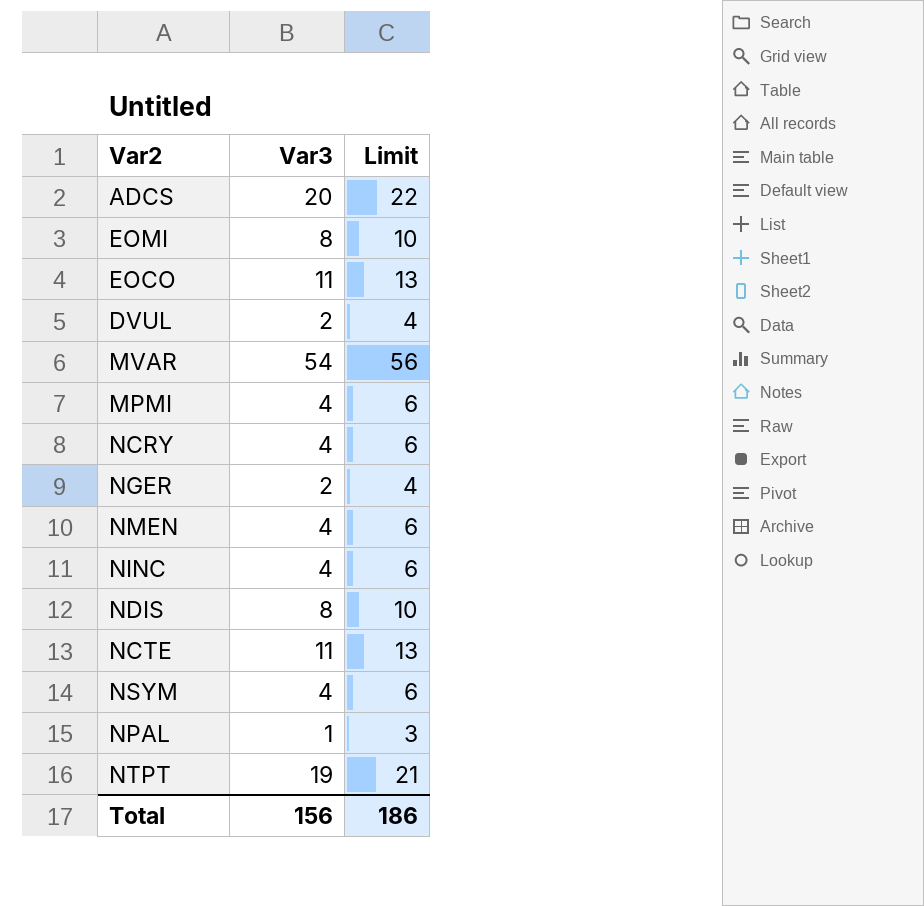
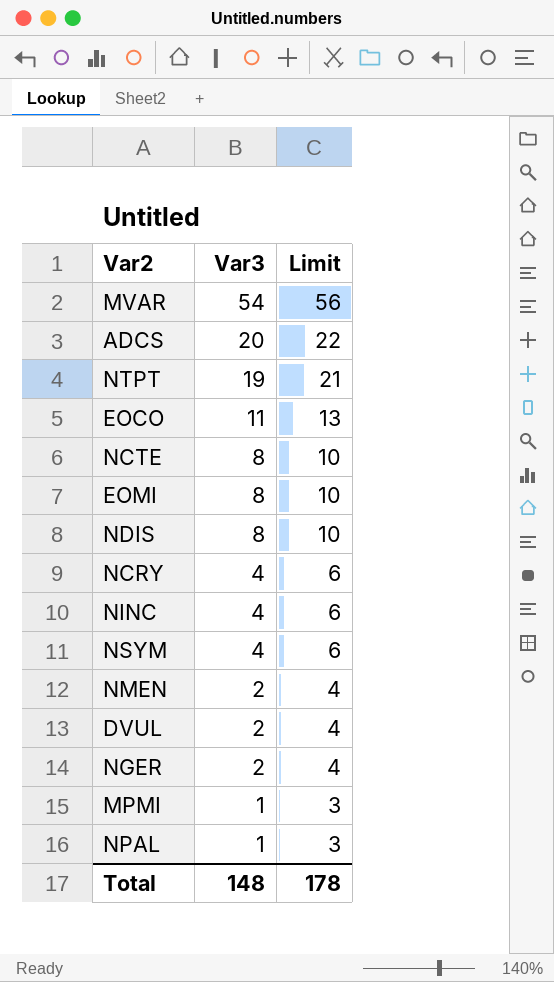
row order: none -> Var3 descending
NCTE | Var3: 11 -> 8
NCTE | Limit: 13 -> 10
NMEN | Var3: 4 -> 2
NMEN | Limit: 6 -> 4
MPMI | Var3: 4 -> 1
MPMI | Limit: 6 -> 3
Total | Var3: 156 -> 148
Total | Limit: 186 -> 178

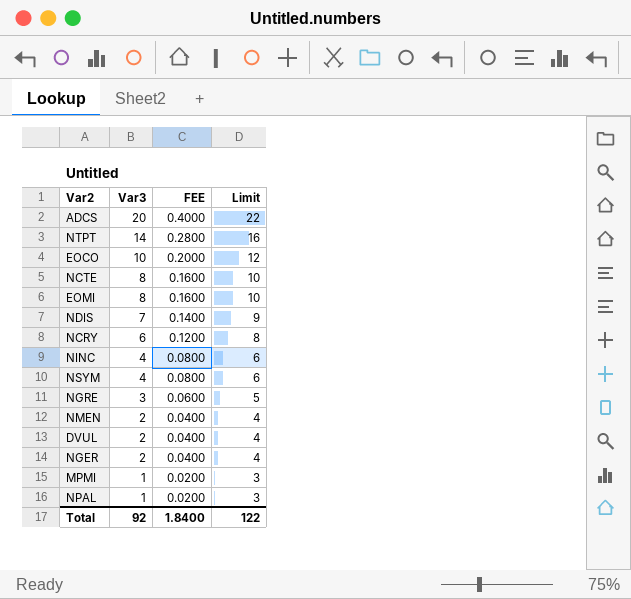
column FEE | formula: none -> [Var3] * 0.02
row MVAR: 54 | 56 -> none
NTPT | Var3: 19 -> 14
NTPT | Limit: 21 -> 16
EOCO | Var3: 11 -> 10
EOCO | Limit: 13 -> 12
NDIS | Var3: 8 -> 7
NDIS | Limit: 10 -> 9
NCRY | Var3: 4 -> 6
NCRY | Limit: 6 -> 8
row NGRE: none -> 3 | 0.0600 | 5
Total | Var3: 148 -> 92
Total | Limit: 178 -> 122

